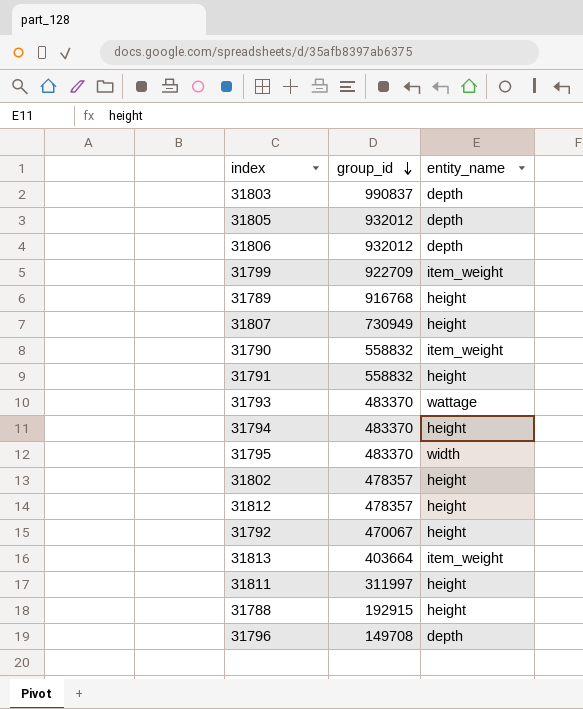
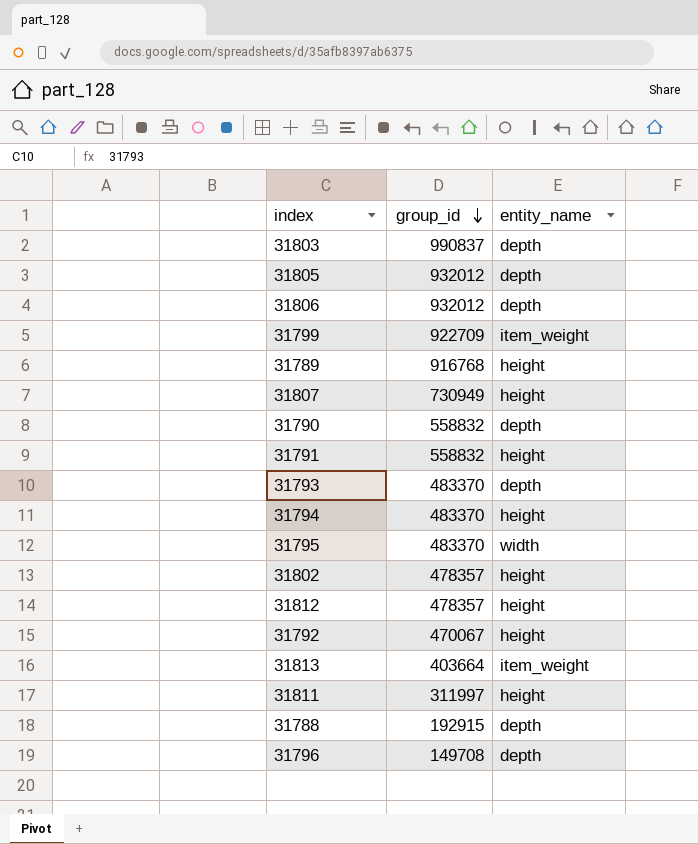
31790 | entity_name: item_weight -> depth
31793 | entity_name: wattage -> depth
31788 | entity_name: height -> depth

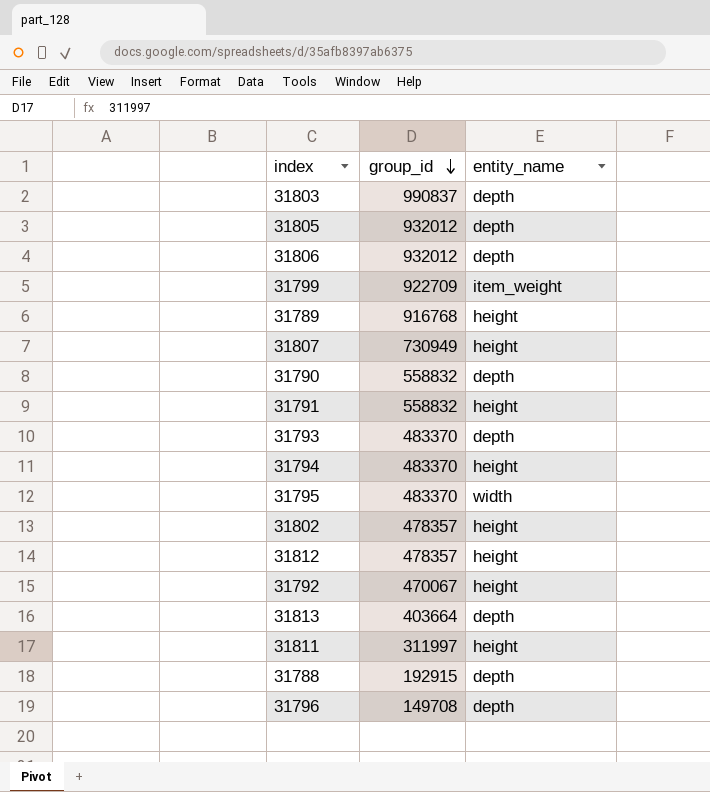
31813 | entity_name: item_weight -> depth

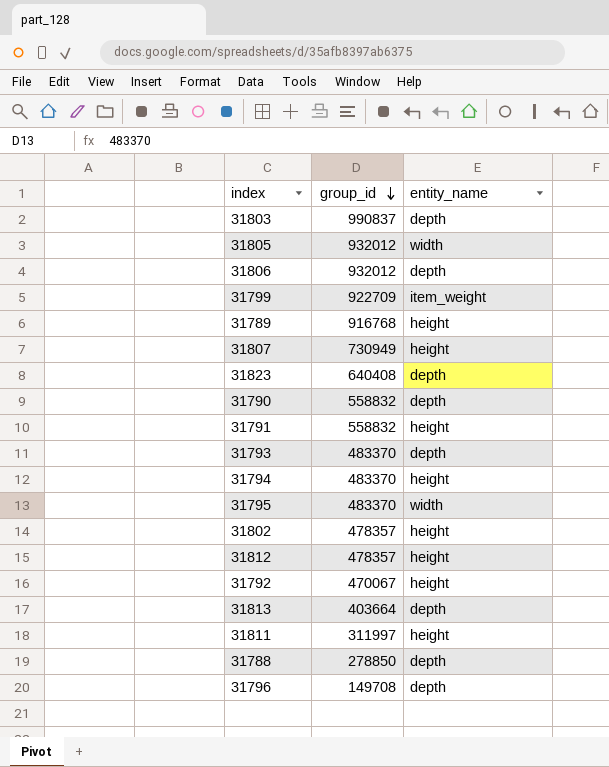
31805 | entity_name: depth -> width
row 31823: none -> 640408 | depth
31788 | group_id: 192915 -> 278850

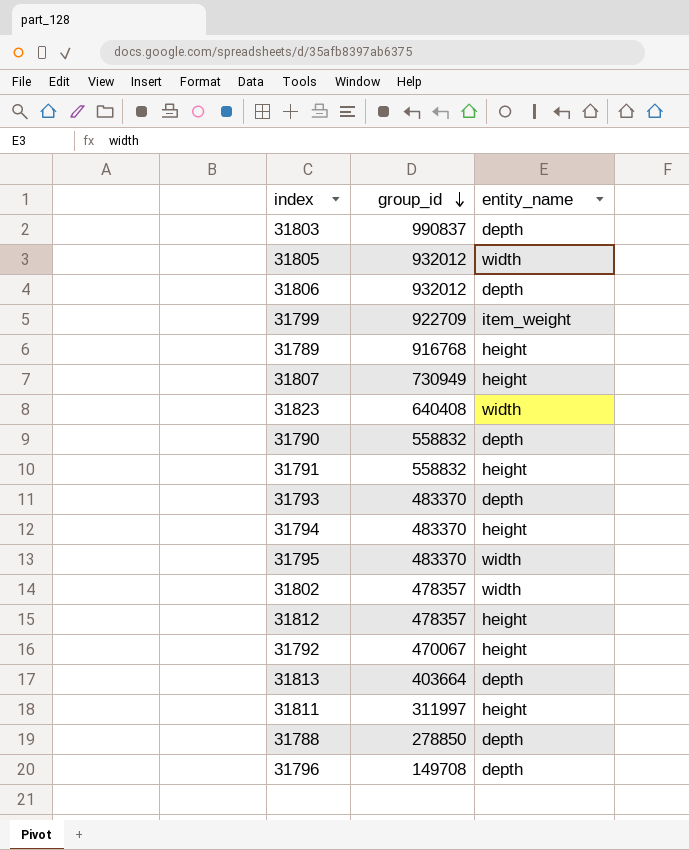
31823 | entity_name: depth -> width
31802 | entity_name: height -> width

